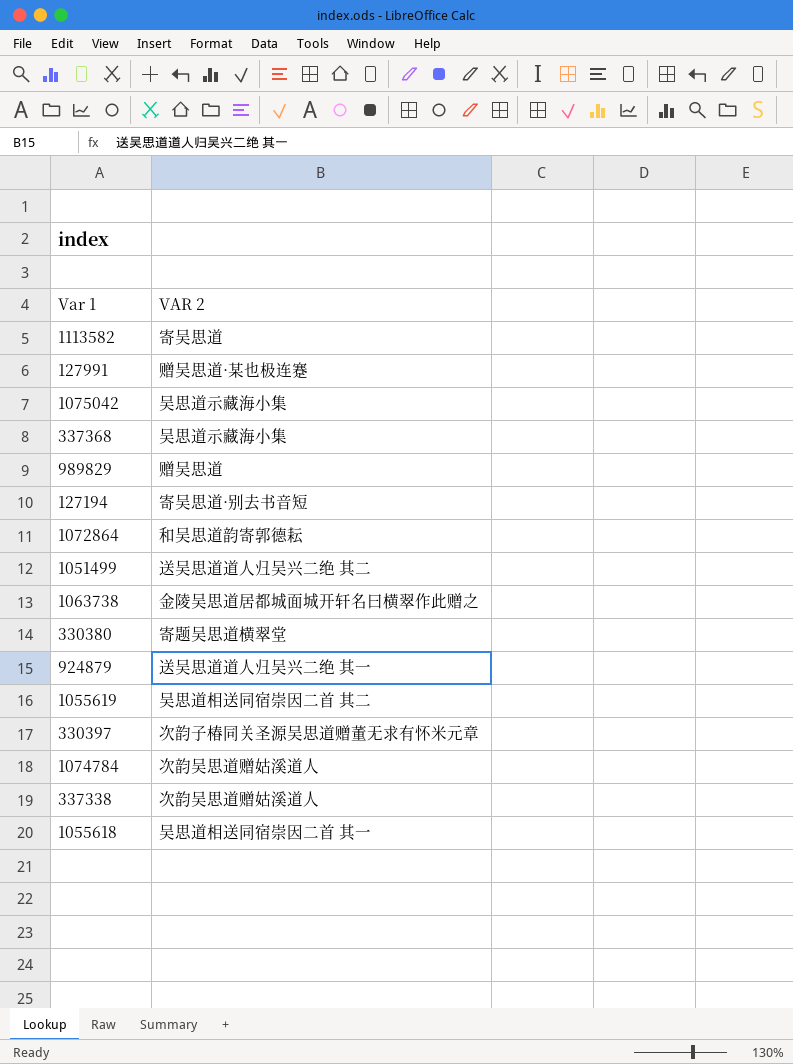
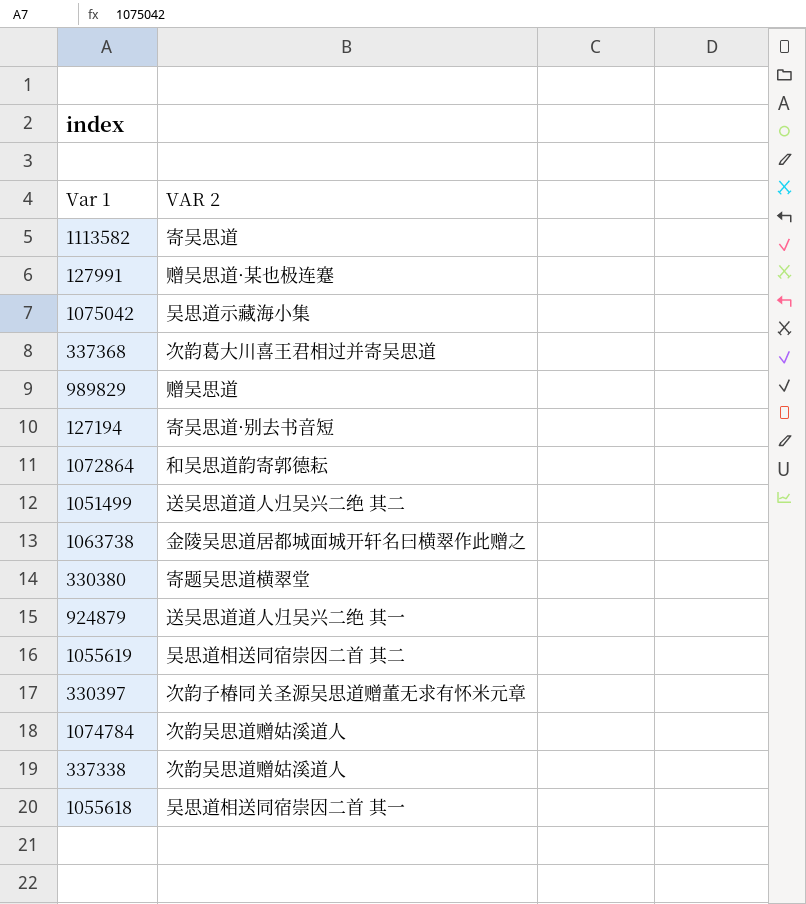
337368 | VAR 2: 吴思道示藏海小集 -> 次韵葛大川喜王君相过并寄吴思道

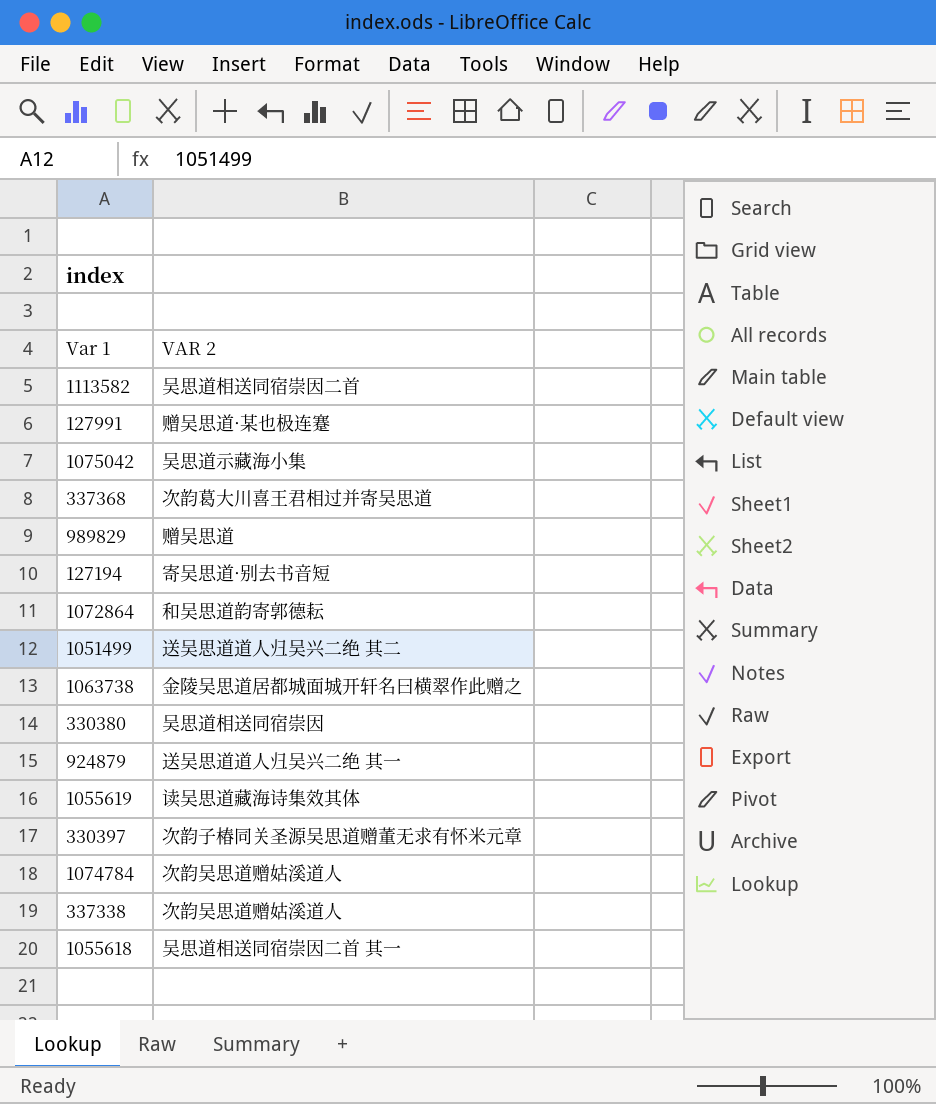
1113582 | VAR 2: 寄吴思道 -> 吴思道相送同宿崇因二首
330380 | VAR 2: 寄题吴思道横翠堂 -> 吴思道相送同宿崇因
1055619 | VAR 2: 吴思道相送同宿崇因二首 其二 -> 读吴思道藏海诗集效其体

